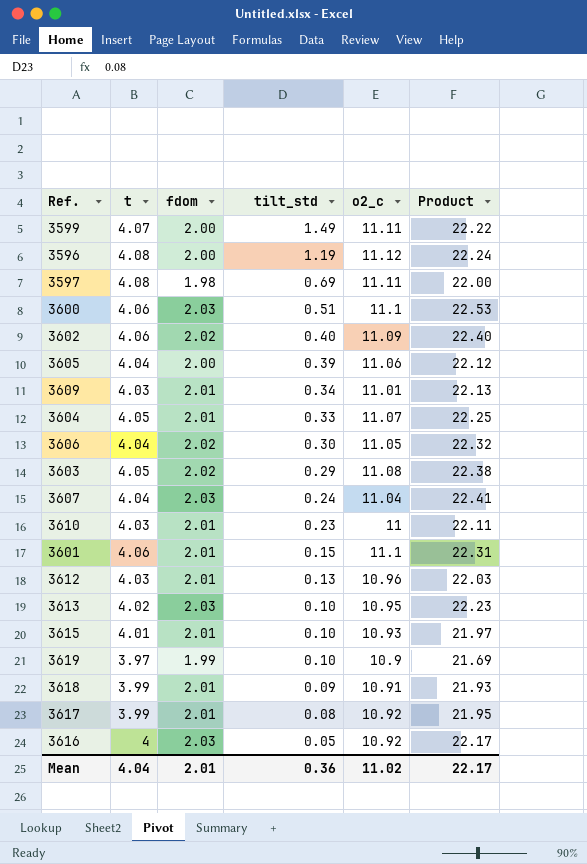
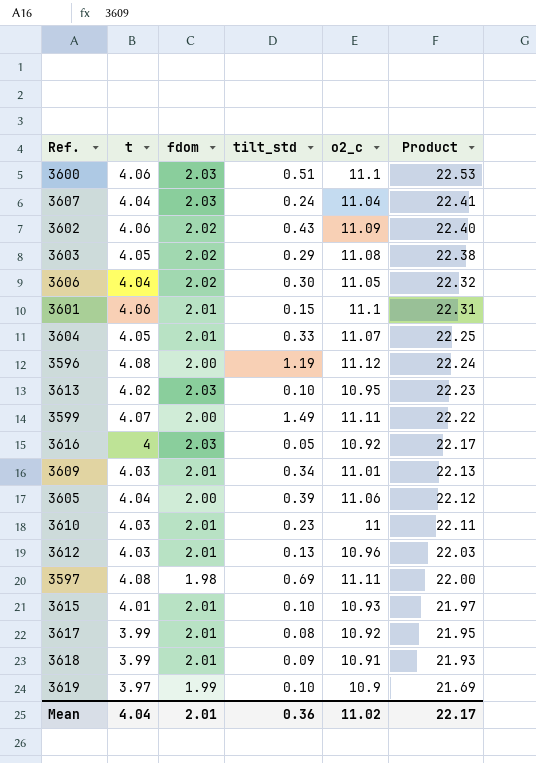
row order: tilt_std descending -> Product descending
3602 | tilt_std: 0.40 -> 0.43

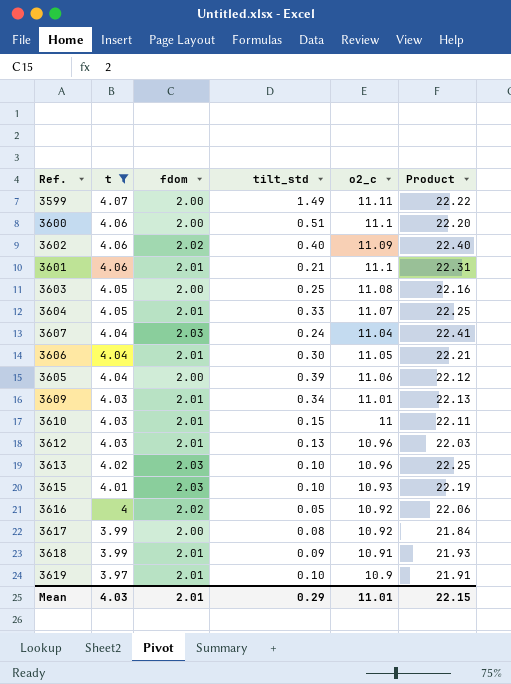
filter: none -> t != 4.08
row order: Product descending -> t descending
3600 | fdom: 2.03 -> 2.00
3600 | Product: 22.53 -> 22.20
3602 | tilt_std: 0.43 -> 0.40
3601 | tilt_std: 0.15 -> 0.21
3603 | fdom: 2.02 -> 2.00
3603 | tilt_std: 0.29 -> 0.25
3603 | Product: 22.38 -> 22.16
3606 | fdom: 2.02 -> 2.01
3606 | Product: 22.32 -> 22.21
3610 | tilt_std: 0.23 -> 0.15
3613 | o2_c: 10.95 -> 10.96
3613 | Product: 22.23 -> 22.25
3615 | fdom: 2.01 -> 2.03
3615 | Product: 21.97 -> 22.19
3616 | fdom: 2.03 -> 2.02
3616 | Product: 22.17 -> 22.06
3617 | fdom: 2.01 -> 2.00
3617 | Product: 21.95 -> 21.84
3619 | fdom: 1.99 -> 2.01
3619 | Product: 21.69 -> 21.91
Mean | t: 4.04 -> 4.03
Mean | tilt_std: 0.36 -> 0.29
Mean | o2_c: 11.02 -> 11.01
Mean | Product: 22.17 -> 22.15

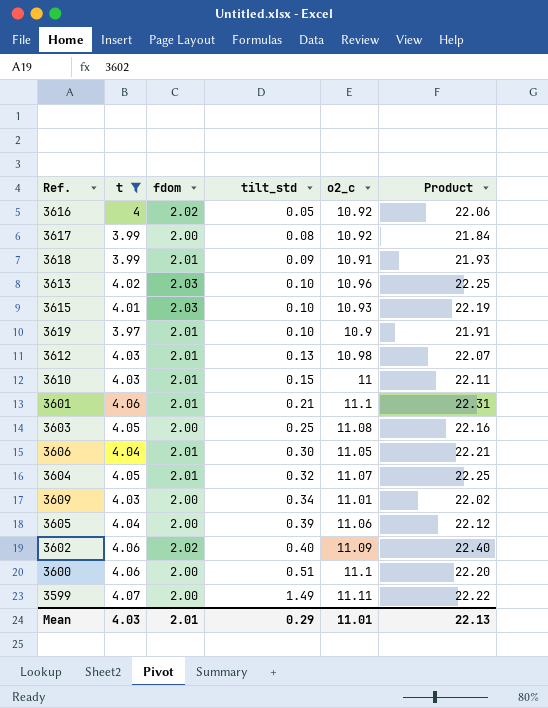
row order: t descending -> tilt_std ascending
row 3607: 4.04 | 2.03 | 0.24 | 11.04 | 22.41 -> none
3612 | o2_c: 10.96 -> 10.98
3612 | Product: 22.03 -> 22.07
3604 | tilt_std: 0.33 -> 0.32
3609 | fdom: 2.01 -> 2.00
3609 | Product: 22.13 -> 22.02
Mean | Product: 22.15 -> 22.13

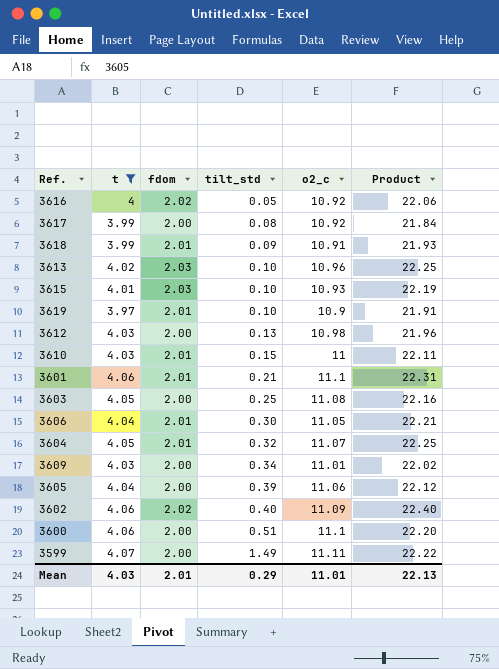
3612 | fdom: 2.01 -> 2.00
3612 | Product: 22.07 -> 21.96

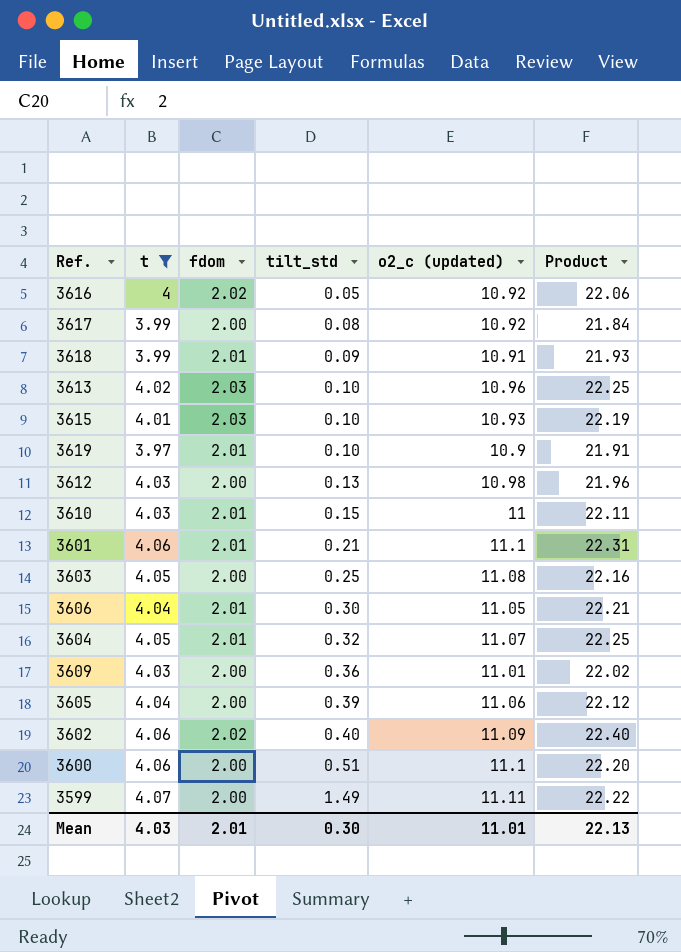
column name: o2_c -> o2_c (updated)
3609 | tilt_std: 0.34 -> 0.36
Mean | tilt_std: 0.29 -> 0.30

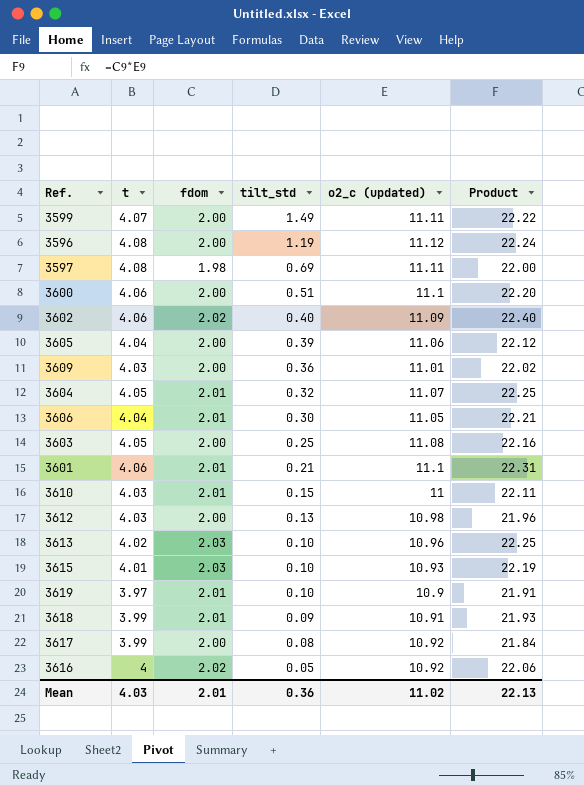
filter: t != 4.08 -> none
row order: tilt_std ascending -> tilt_std descending
Mean | tilt_std: 0.30 -> 0.36
Mean | o2_c (updated): 11.01 -> 11.02

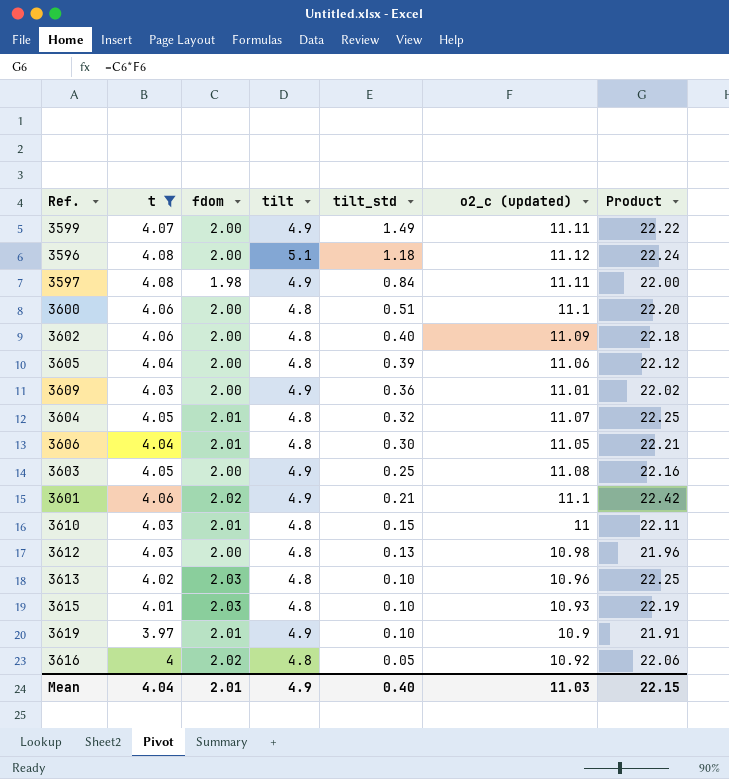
filter: none -> t != 3.99
column tilt | position: none -> 4
3596 | tilt_std: 1.19 -> 1.18
3597 | tilt_std: 0.69 -> 0.84
3602 | fdom: 2.02 -> 2.00
3602 | Product: 22.40 -> 22.18
3601 | fdom: 2.01 -> 2.02
3601 | Product: 22.31 -> 22.42
Mean | t: 4.03 -> 4.04
Mean | tilt_std: 0.36 -> 0.40
Mean | o2_c (updated): 11.02 -> 11.03
Mean | Product: 22.13 -> 22.15

